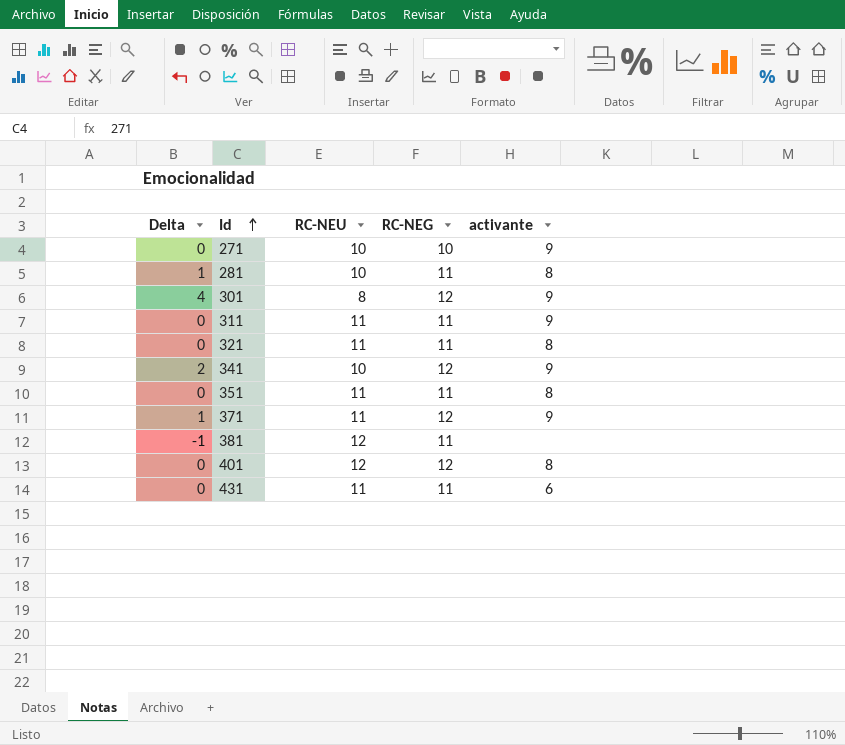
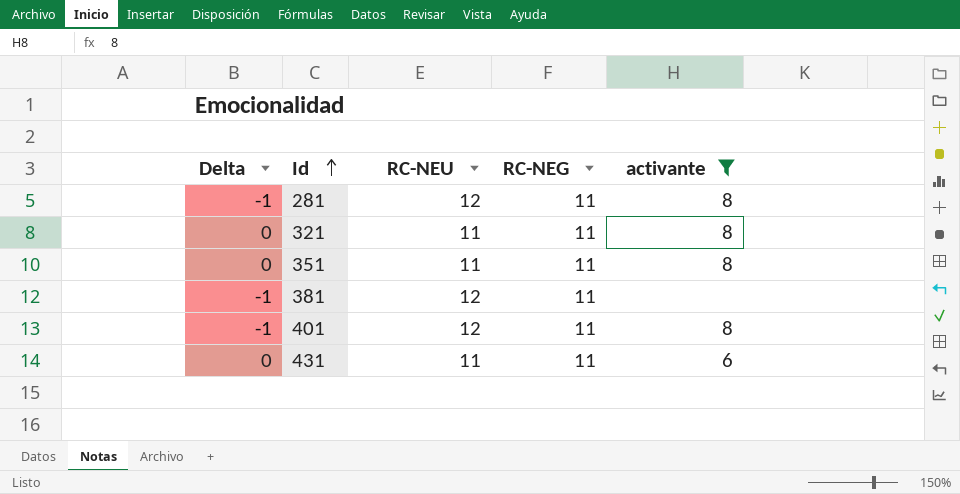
filter: none -> activante != 9
281 | Delta: 1 -> -1
281 | RC-NEU: 10 -> 12
401 | Delta: 0 -> -1
401 | RC-NEG: 12 -> 11

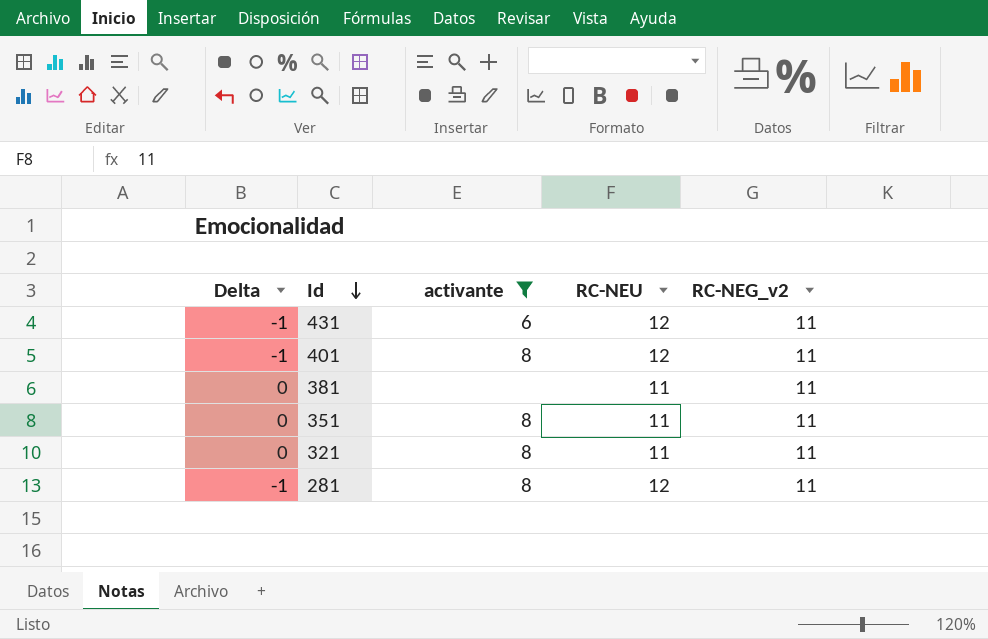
row order: Id ascending -> Id descending
column activante | position: 5 -> 3
column name: RC-NEG -> RC-NEG_v2
431 | Delta: 0 -> -1
431 | RC-NEU: 11 -> 12
381 | Delta: -1 -> 0
381 | RC-NEU: 12 -> 11

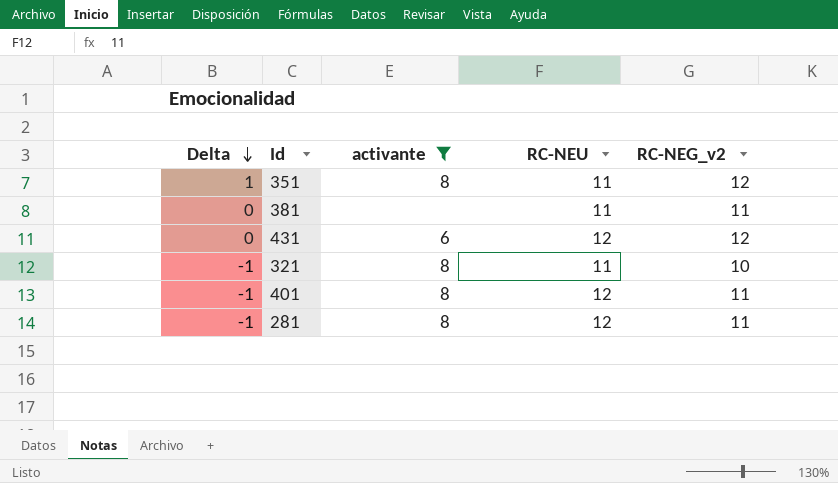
row order: Id descending -> Delta descending
351 | Delta: 0 -> 1
351 | RC-NEG_v2: 11 -> 12
431 | Delta: -1 -> 0
431 | RC-NEG_v2: 11 -> 12
321 | Delta: 0 -> -1
321 | RC-NEG_v2: 11 -> 10

